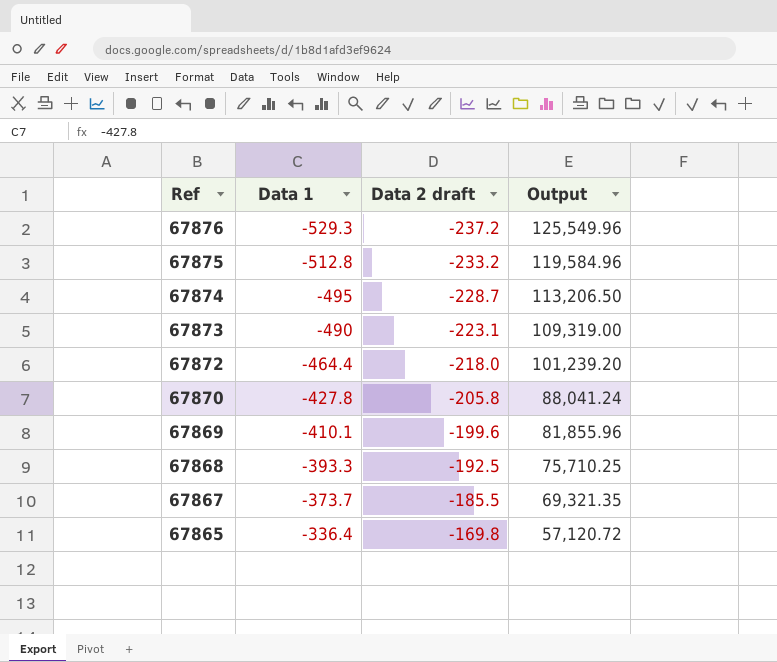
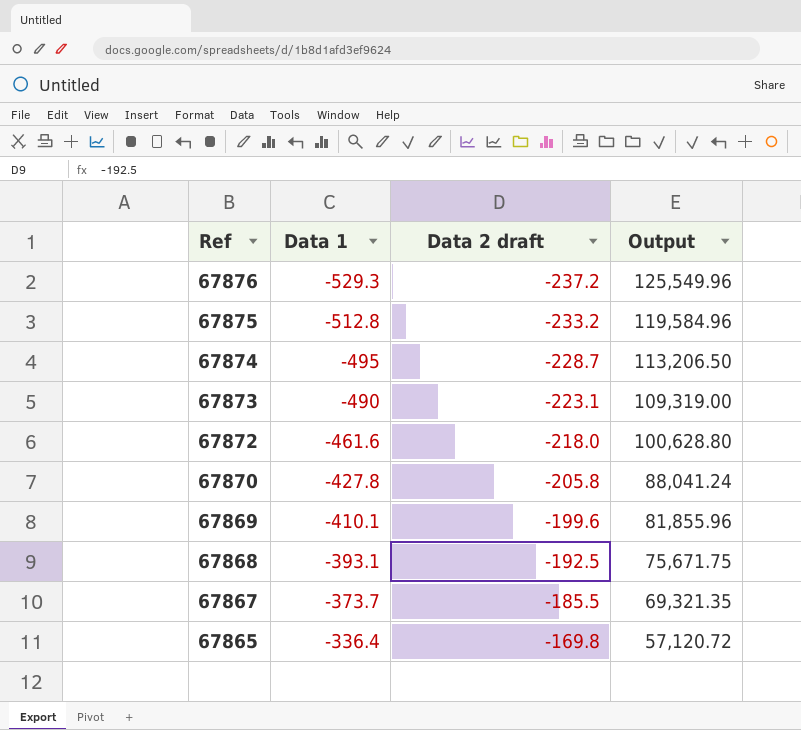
67872 | Data 1: -464.4 -> -461.6
67872 | Output: 101,239.20 -> 100,628.80
67868 | Data 1: -393.3 -> -393.1
67868 | Output: 75,710.25 -> 75,671.75

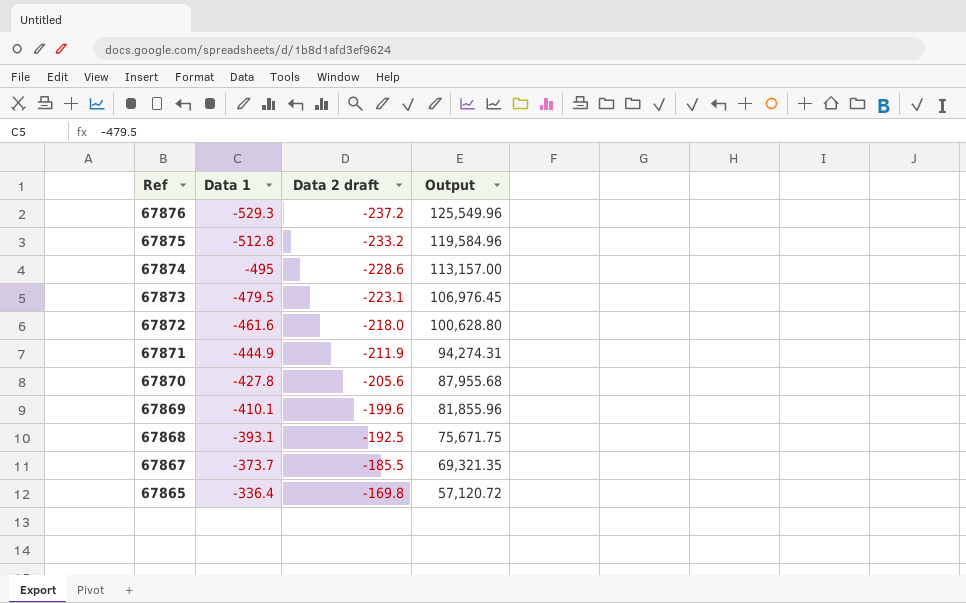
67874 | Data 2 draft: -228.7 -> -228.6
67874 | Output: 113,206.50 -> 113,157.00
67873 | Data 1: -490 -> -479.5
67873 | Output: 109,319.00 -> 106,976.45
row 67871: none -> -444.9 | -211.9 | 94,274.31
67870 | Data 2 draft: -205.8 -> -205.6
67870 | Output: 88,041.24 -> 87,955.68

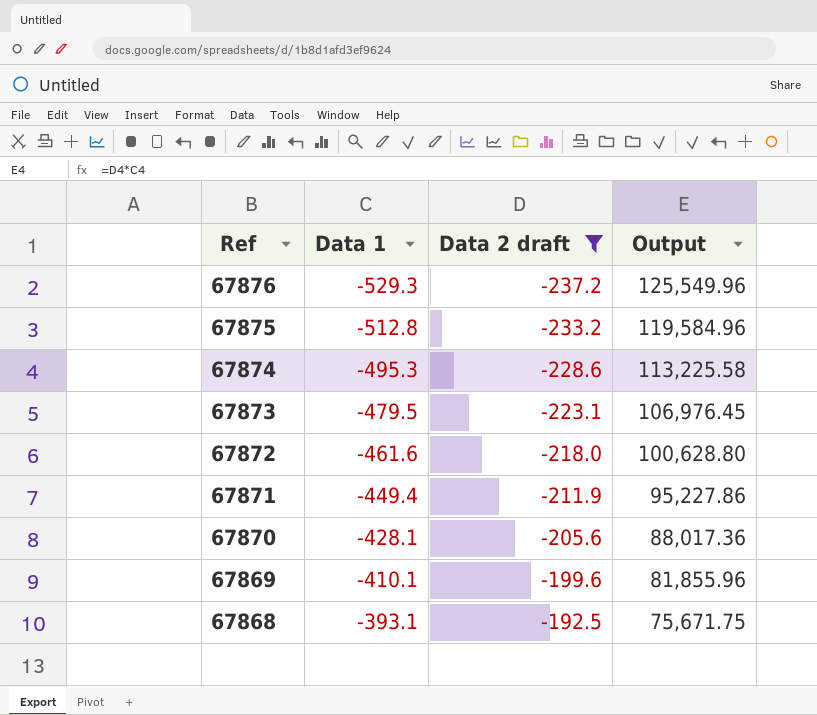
filter: none -> Data 2 draft <= -192.5
67874 | Data 1: -495 -> -495.3
67874 | Output: 113,157.00 -> 113,225.58
67871 | Data 1: -444.9 -> -449.4
67871 | Output: 94,274.31 -> 95,227.86
67870 | Data 1: -427.8 -> -428.1
67870 | Output: 87,955.68 -> 88,017.36

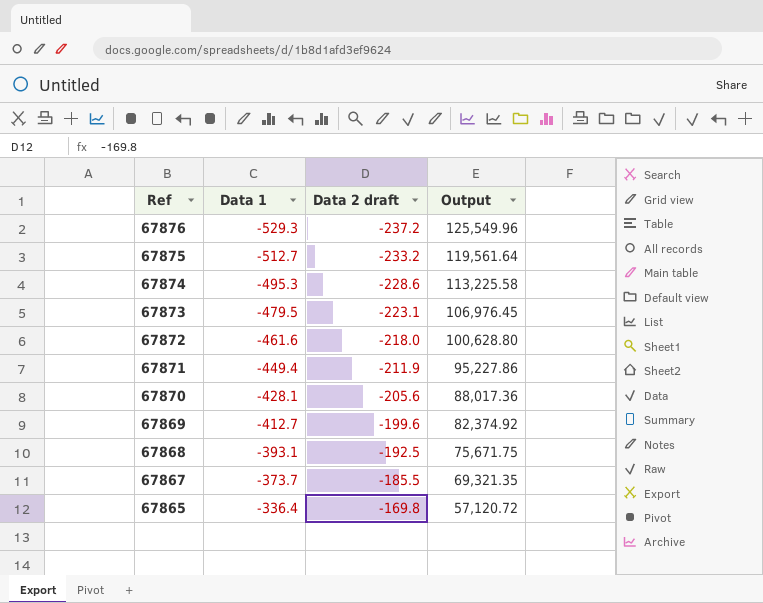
filter: Data 2 draft <= -192.5 -> none
67875 | Data 1: -512.8 -> -512.7
67875 | Output: 119,584.96 -> 119,561.64
67869 | Data 1: -410.1 -> -412.7
67869 | Output: 81,855.96 -> 82,374.92

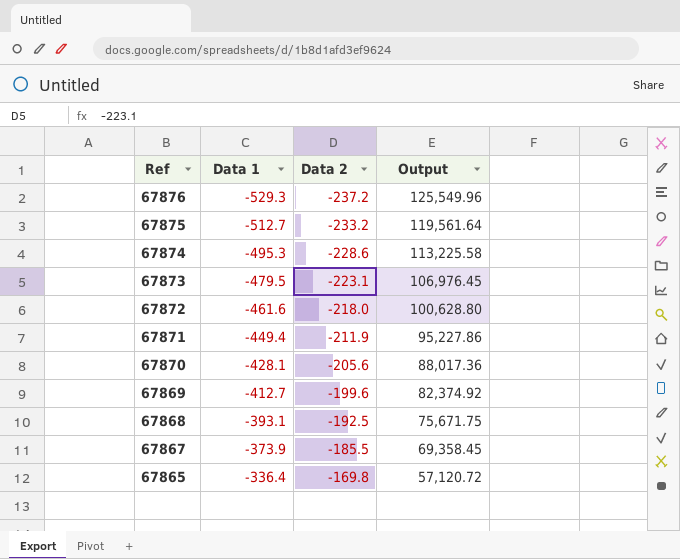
column name: Data 2 draft -> Data 2
67867 | Data 1: -373.7 -> -373.9
67867 | Output: 69,321.35 -> 69,358.45

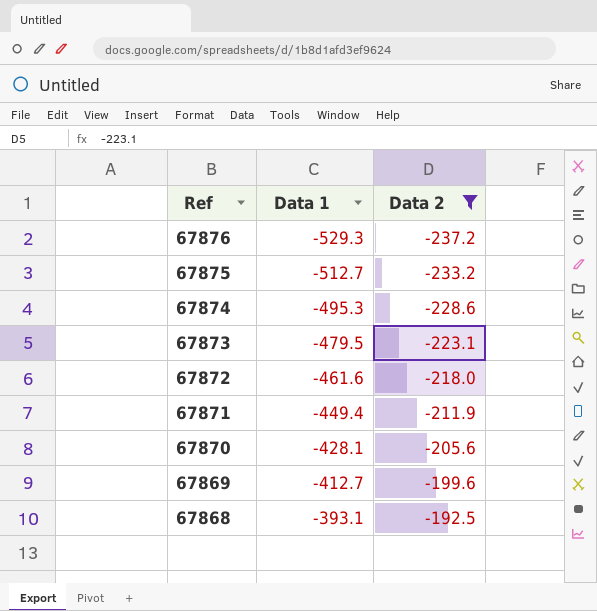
filter: none -> Data 2 <= -192.5
column Output | formula: [Data 1] * [Data 2] -> none

